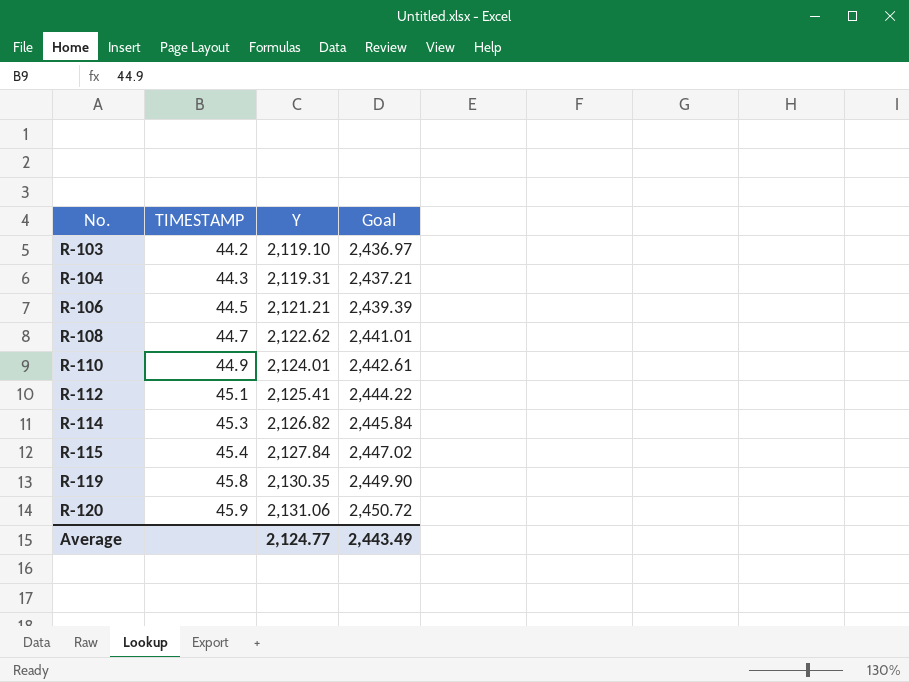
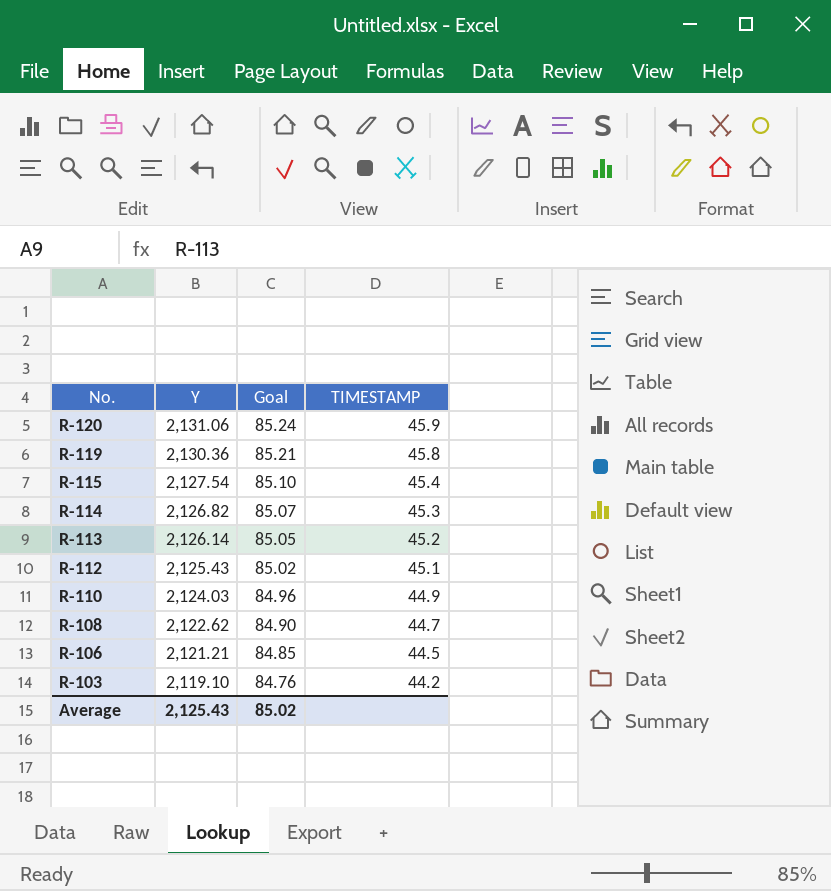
row order: No. ascending -> No. descending
column Goal | formula: [Y] * 1.15 -> [Y] * 0.04
column TIMESTAMP | position: 2 -> 4
row R-104: 44.3 | 2,119.31 | 2,437.21 -> none
R-119 | Y: 2,130.35 -> 2,130.36
R-115 | Y: 2,127.84 -> 2,127.54
row R-113: none -> 2,126.14 | 85.05 | 45.2
R-112 | Y: 2,125.41 -> 2,125.43
R-110 | Y: 2,124.01 -> 2,124.03
Average | Y: 2,124.77 -> 2,125.43
Average | Goal: 2,443.49 -> 85.02

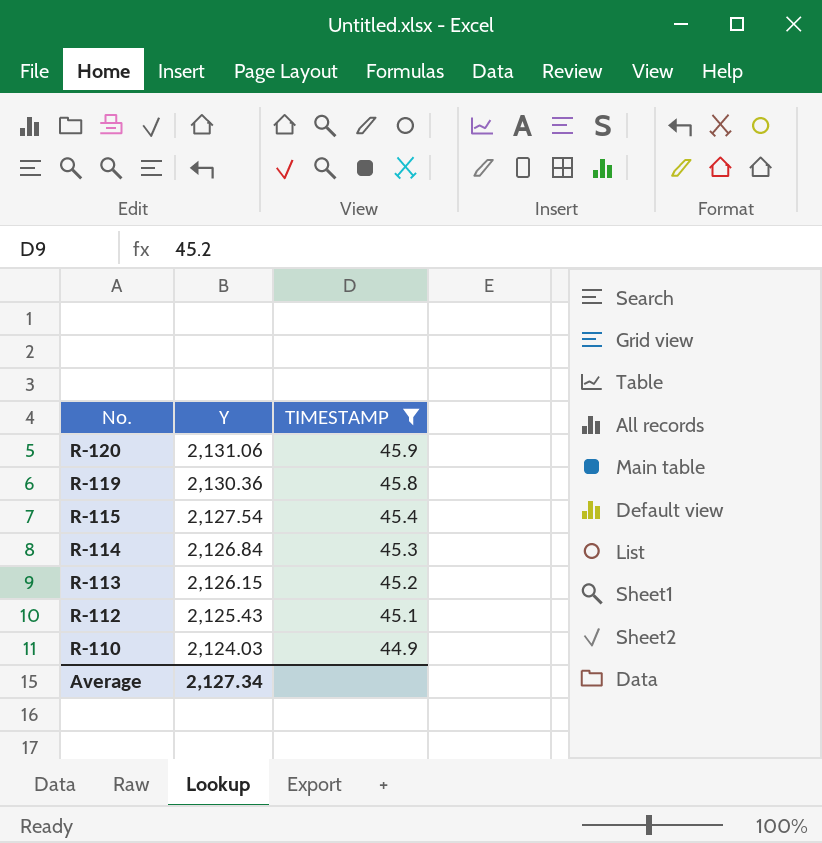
filter: none -> TIMESTAMP >= 44.9
column Goal | formula: [Y] * 0.04 -> none
R-114 | Y: 2,126.82 -> 2,126.84
R-113 | Y: 2,126.14 -> 2,126.15
Average | Y: 2,125.43 -> 2,127.34

